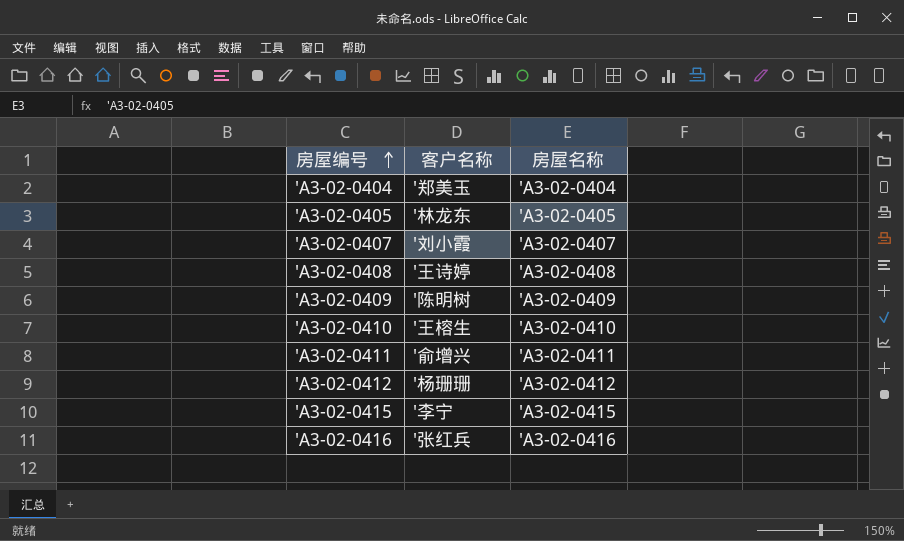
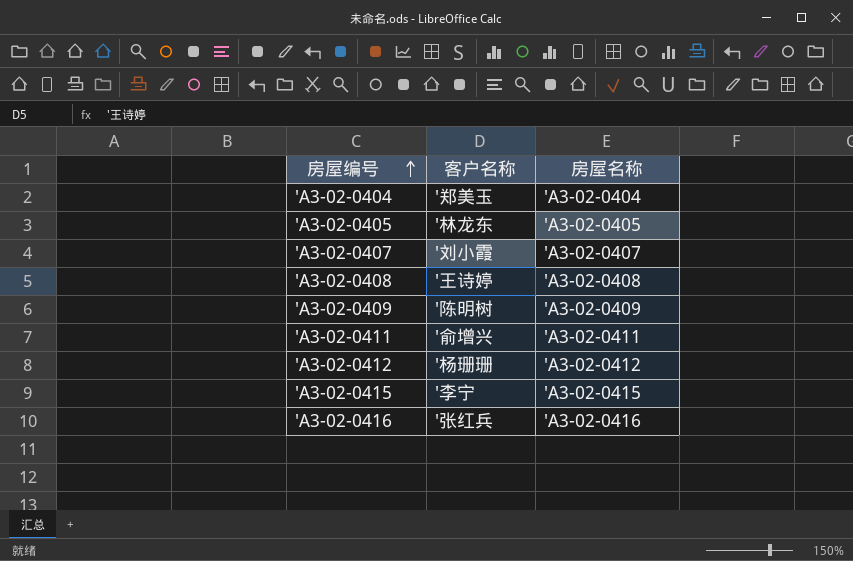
row 'A3-02-0410: '王榕生 | 'A3-02-0410 -> none

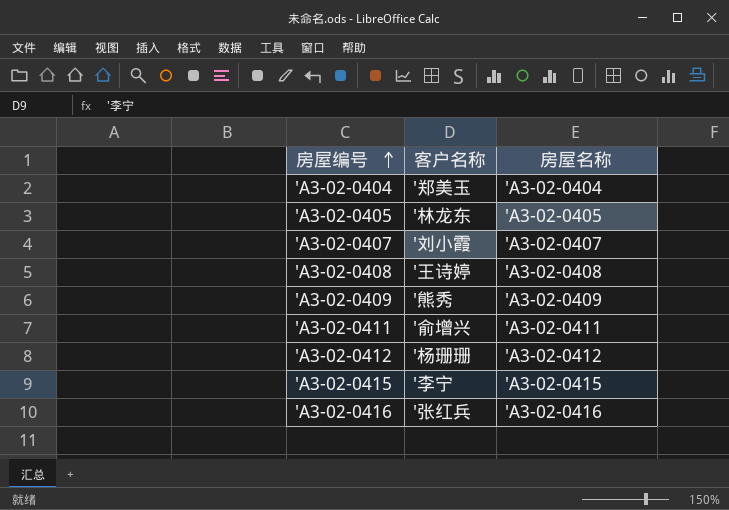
'A3-02-0409 | 客户名称: '陈明树 -> '熊秀

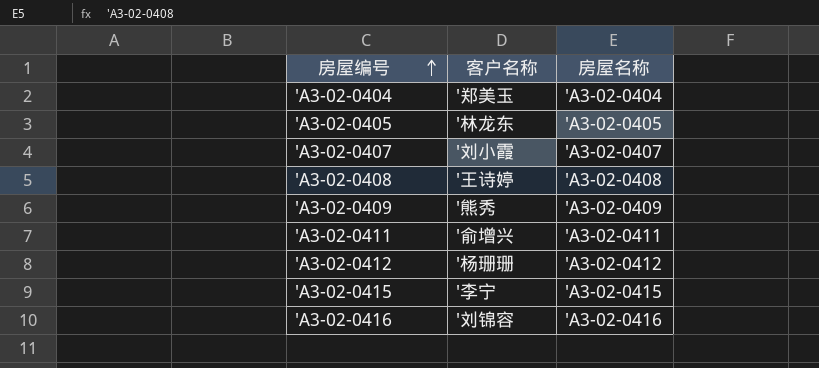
'A3-02-0416 | 客户名称: '张红兵 -> '刘锦容

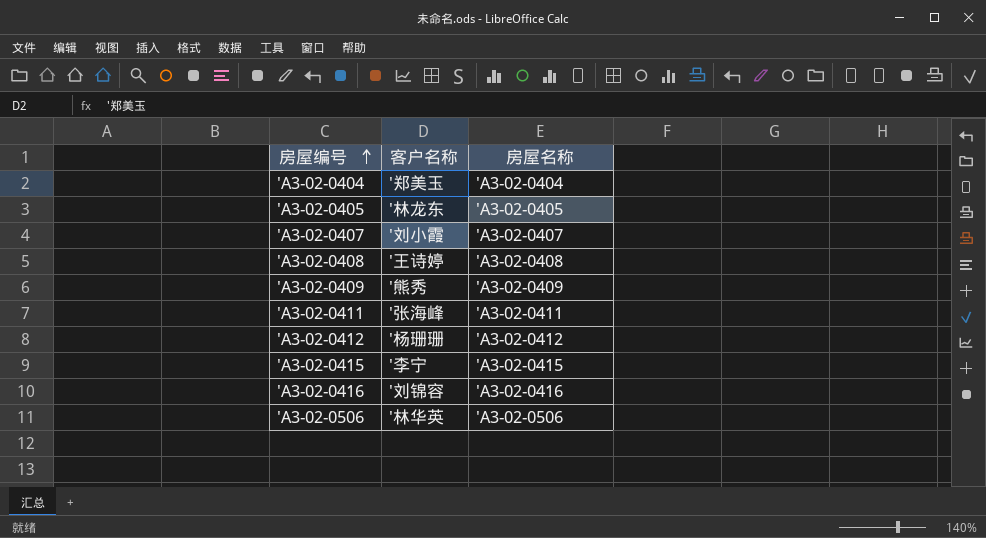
'A3-02-0411 | 客户名称: '俞增兴 -> '张海峰
row 'A3-02-0506: none -> '林华英 | 'A3-02-0506

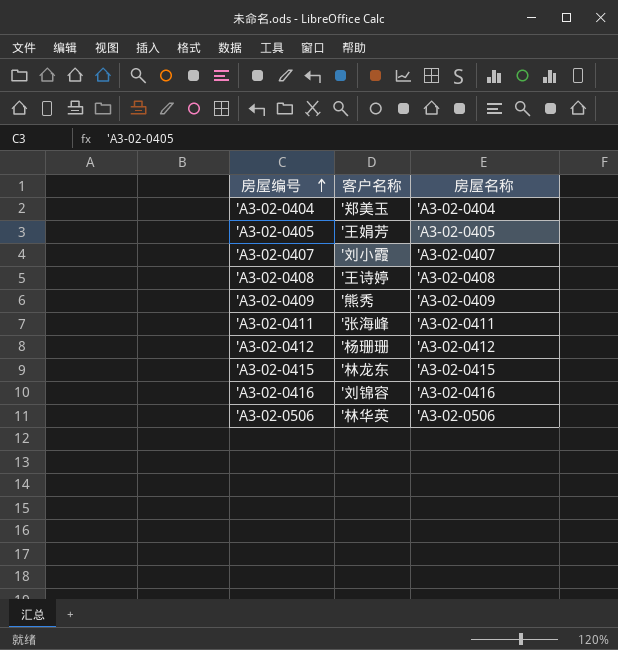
'A3-02-0405 | 客户名称: '林龙东 -> '王娟芳
'A3-02-0415 | 客户名称: '李宁 -> '林龙东

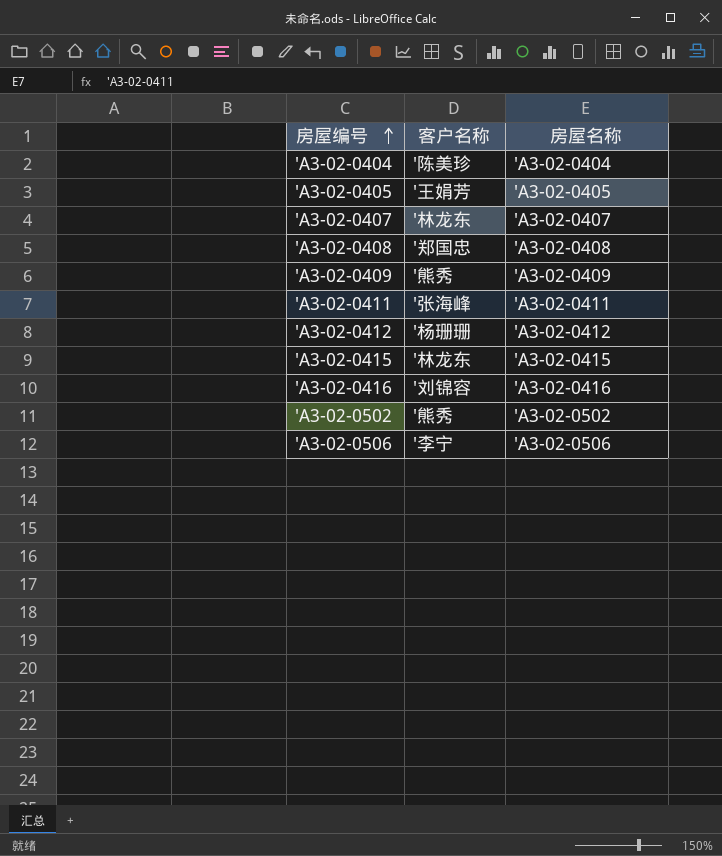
'A3-02-0404 | 客户名称: '郑美玉 -> '陈美珍
'A3-02-0407 | 客户名称: '刘小霞 -> '林龙东
'A3-02-0408 | 客户名称: '王诗婷 -> '郑国忠
row 'A3-02-0502: none -> '熊秀 | 'A3-02-0502
'A3-02-0506 | 客户名称: '林华英 -> '李宁

